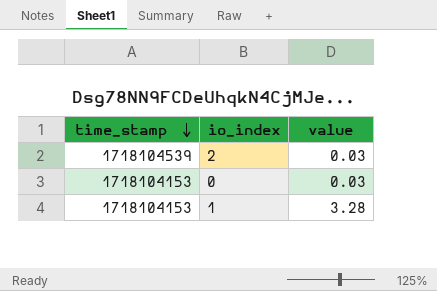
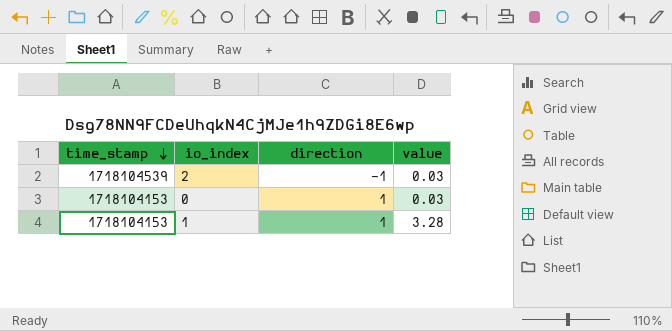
column direction | position: none -> 3

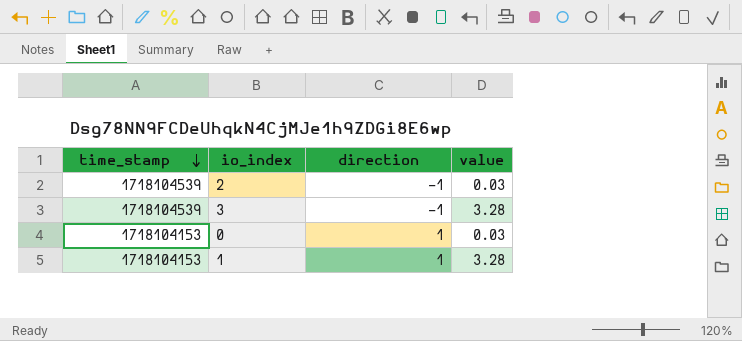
row 3: none -> 1718104539 | -1 | 3.28

